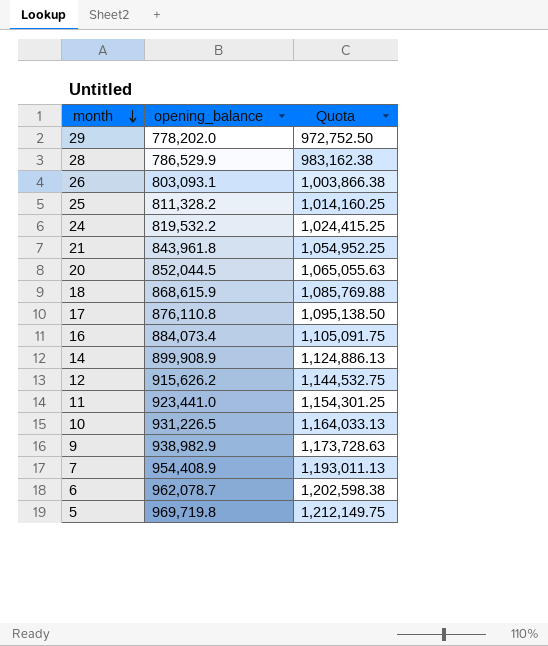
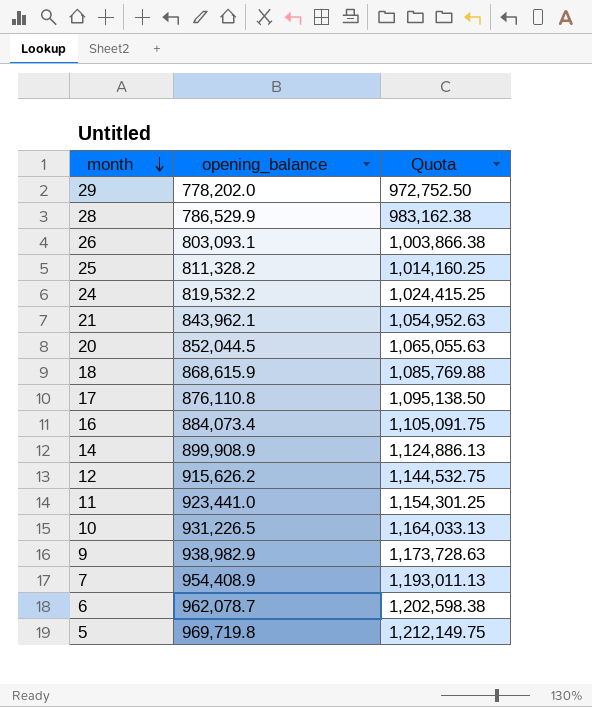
21 | opening_balance: 843,961.8 -> 843,962.1
21 | Quota: 1,054,952.25 -> 1,054,952.63

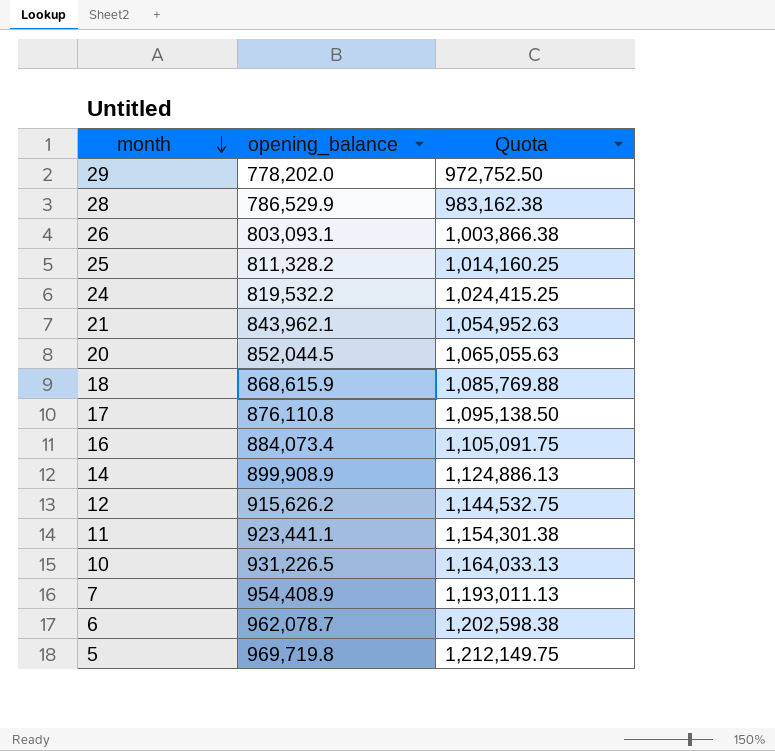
row 9: 938,982.9 | 1,173,728.63 -> none
11 | opening_balance: 923,441.0 -> 923,441.1
11 | Quota: 1,154,301.25 -> 1,154,301.38

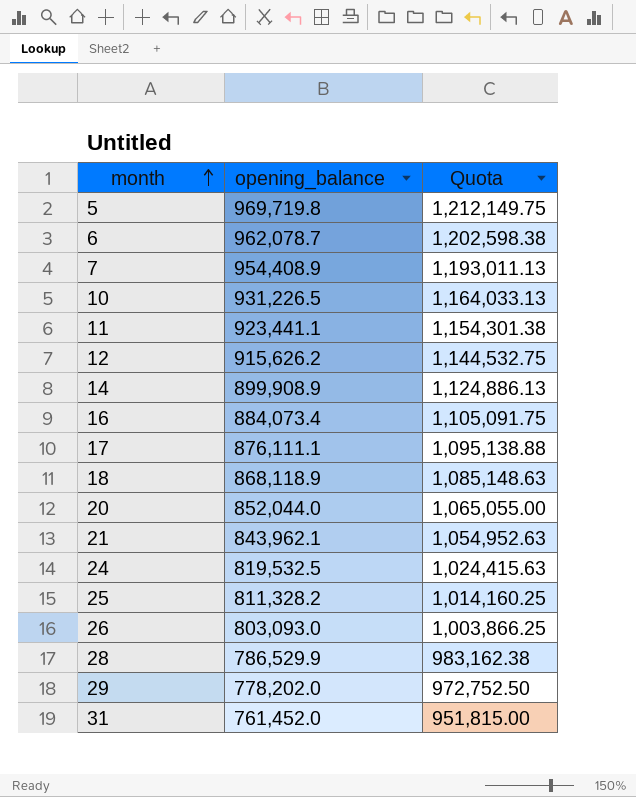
row order: month descending -> month ascending
17 | opening_balance: 876,110.8 -> 876,111.1
17 | Quota: 1,095,138.50 -> 1,095,138.88
18 | opening_balance: 868,615.9 -> 868,118.9
18 | Quota: 1,085,769.88 -> 1,085,148.63
20 | opening_balance: 852,044.5 -> 852,044.0
20 | Quota: 1,065,055.63 -> 1,065,055.00
24 | opening_balance: 819,532.2 -> 819,532.5
24 | Quota: 1,024,415.25 -> 1,024,415.63
26 | opening_balance: 803,093.1 -> 803,093.0
26 | Quota: 1,003,866.38 -> 1,003,866.25
row 31: none -> 761,452.0 | 951,815.00

